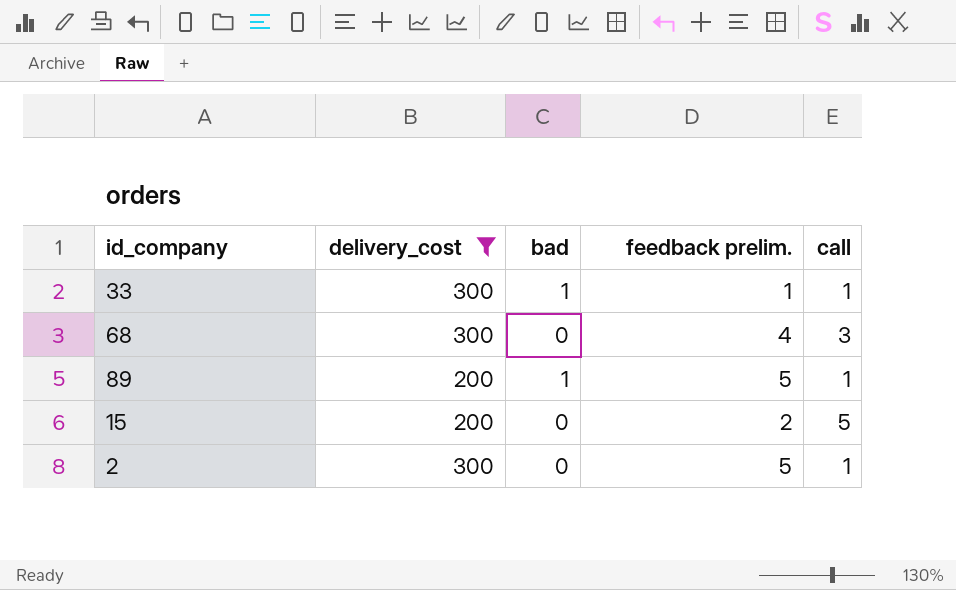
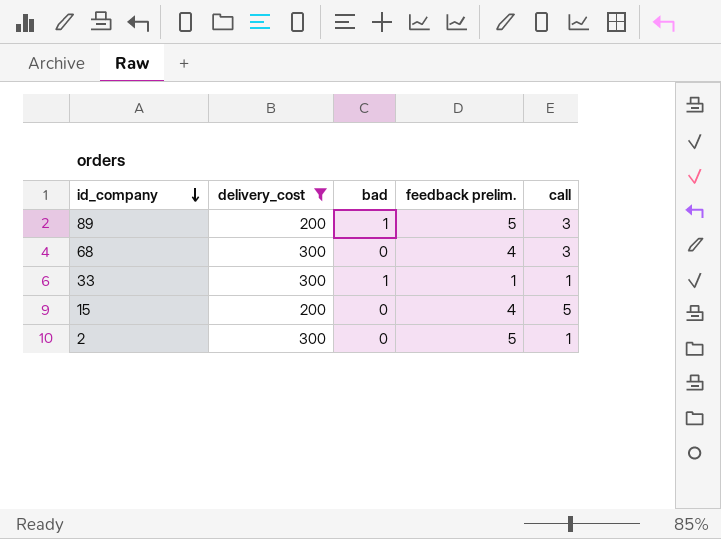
row order: none -> id_company descending
89 | call: 1 -> 3
15 | feedback prelim.: 2 -> 4

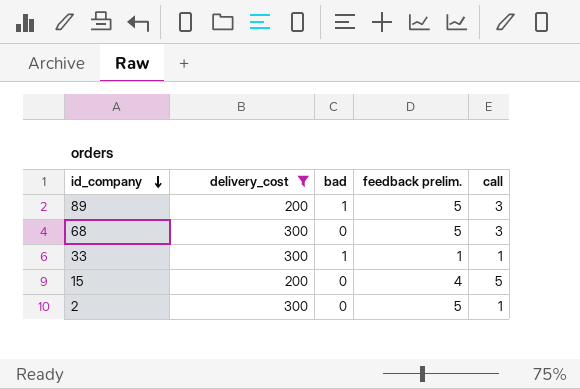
68 | feedback prelim.: 4 -> 5

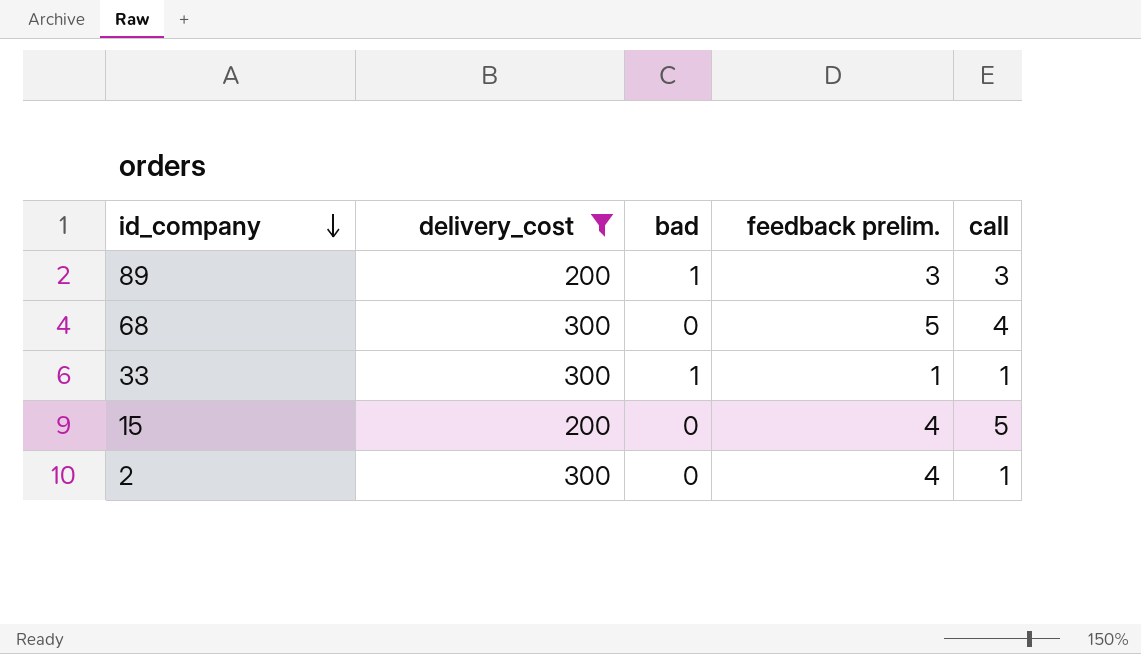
89 | feedback prelim.: 5 -> 3
68 | call: 3 -> 4
2 | feedback prelim.: 5 -> 4

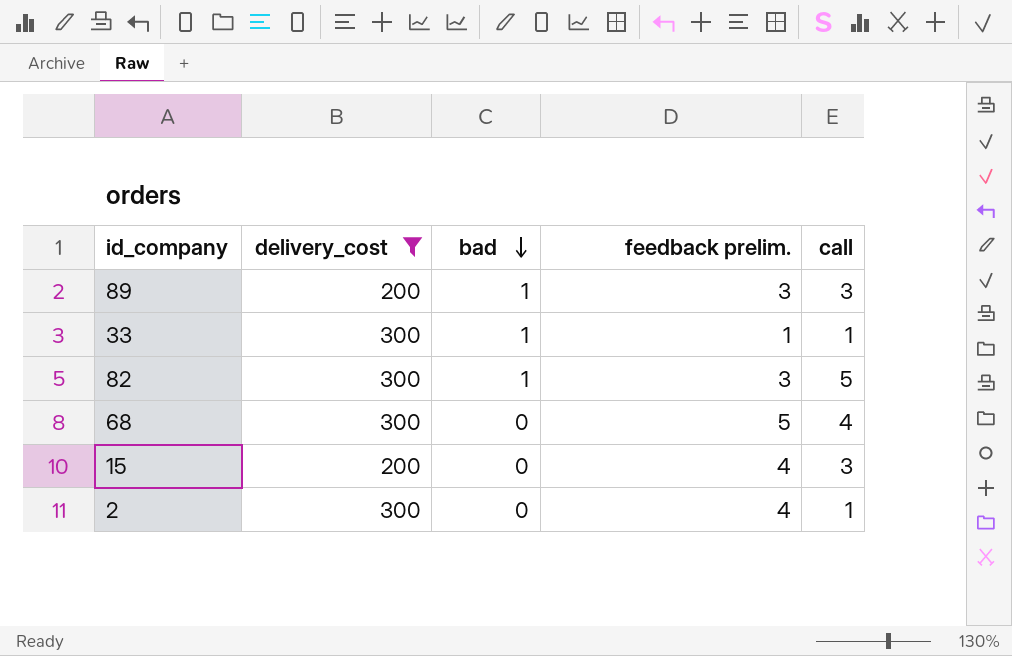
row order: id_company descending -> bad descending
row 82: none -> 300 | 1 | 3 | 5
15 | call: 5 -> 3

